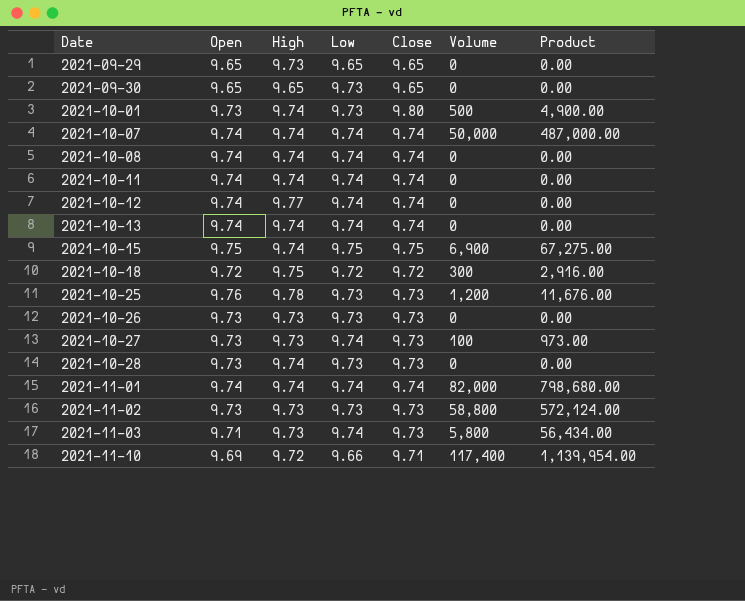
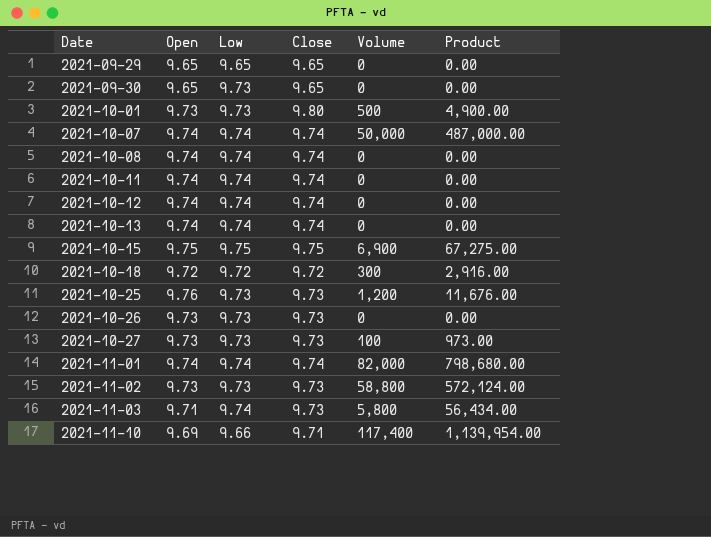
column High | position: 3 -> none
row 2021-10-28: 9.73 | 9.74 | 9.73 | 9.73 | 0 | 0.00 -> none
2021-10-27 | Low: 9.74 -> 9.73

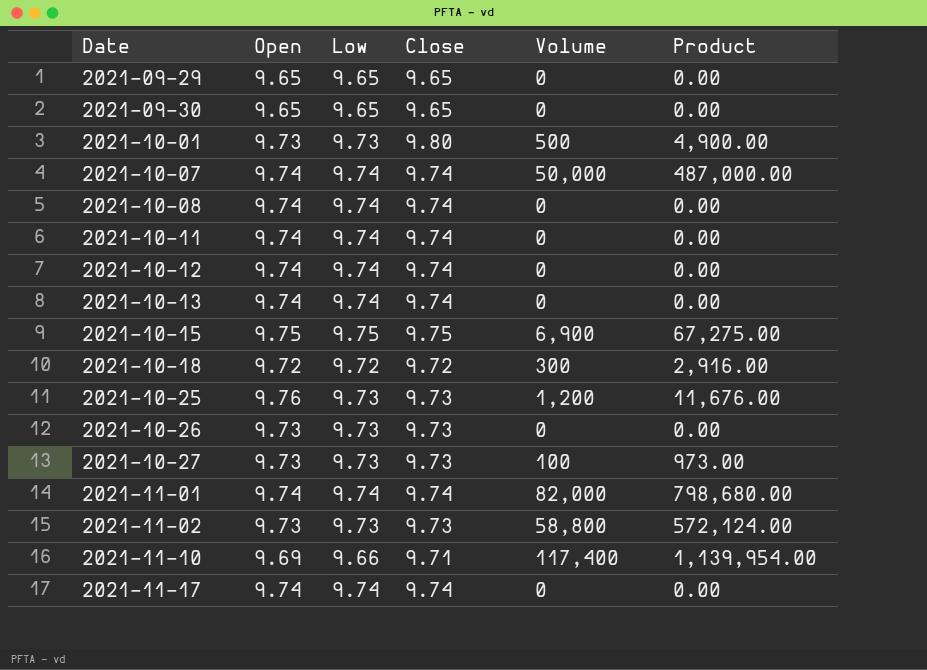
row 2021-11-03: 9.71 | 9.74 | 9.73 | 5,800 | 56,434.00 -> none
2021-09-30 | Low: 9.73 -> 9.65
row 2021-11-17: none -> 9.74 | 9.74 | 9.74 | 0 | 0.00

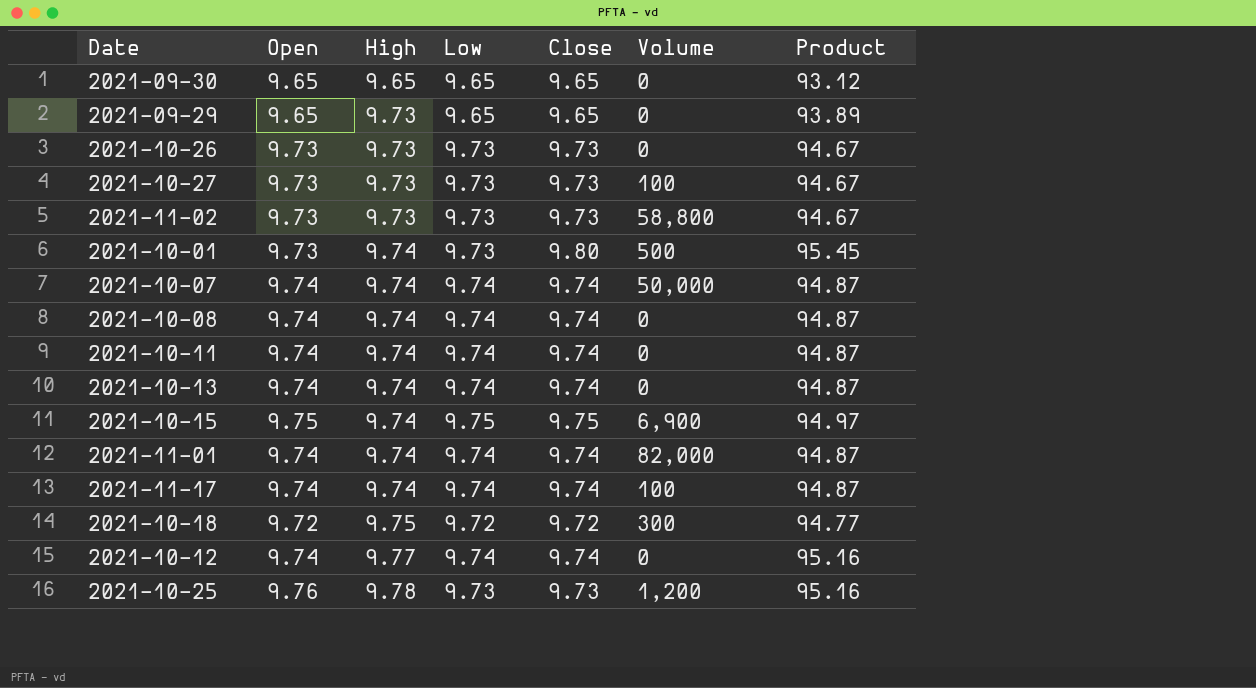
row order: Date ascending -> High ascending
column High | position: none -> 3
column Product | formula: [Close] * [Volume] -> [High] * [Close]
row 2021-11-10: 9.69 | 9.66 | 9.71 | 117,400 | 1,139,954.00 -> none
2021-11-17 | Volume: 0 -> 100

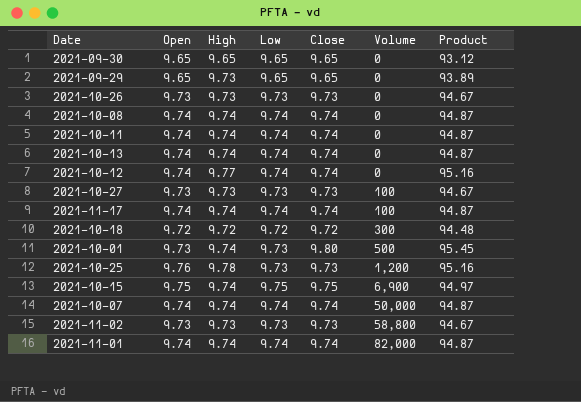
row order: High ascending -> Volume ascending
2021-10-18 | High: 9.75 -> 9.72
2021-10-18 | Product: 94.77 -> 94.48

